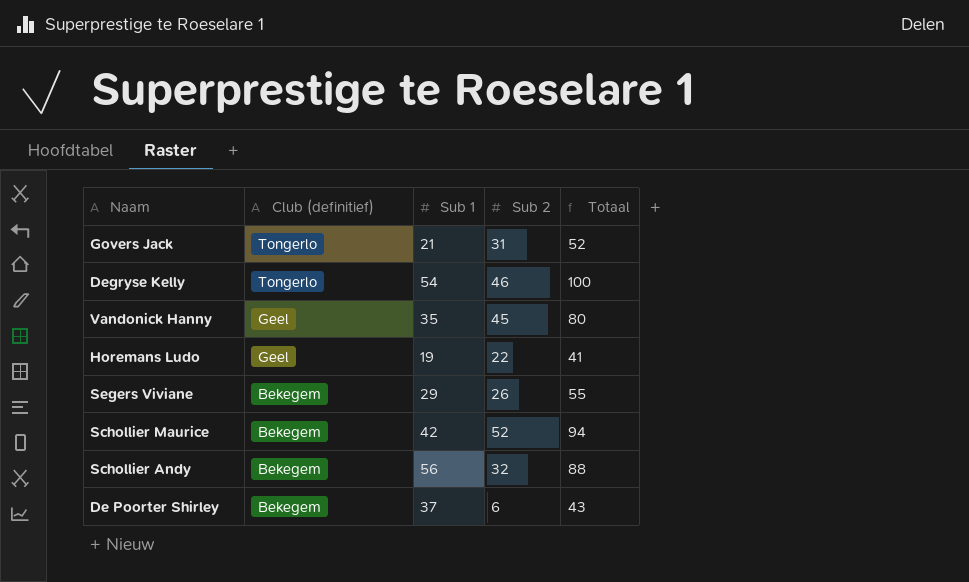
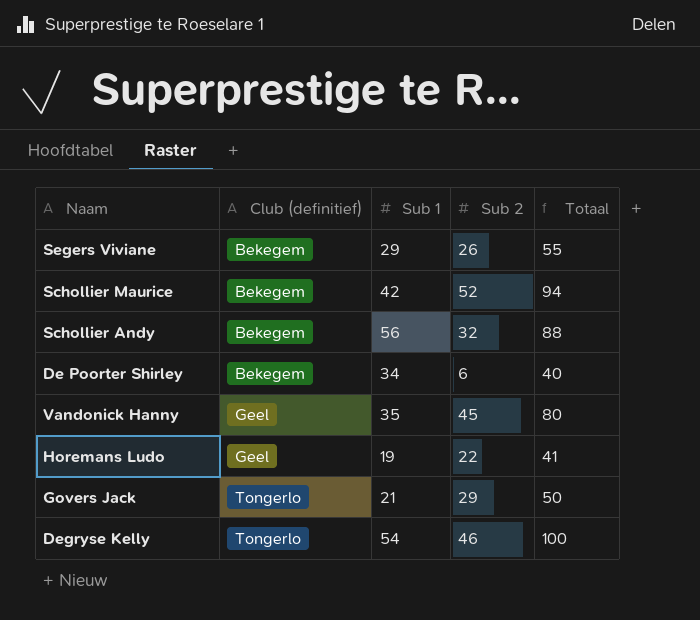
row order: Club (definitief) descending -> Club (definitief) ascending
De Poorter Shirley | Sub 1: 37 -> 34
De Poorter Shirley | Totaal: 43 -> 40
Govers Jack | Sub 2: 31 -> 29
Govers Jack | Totaal: 52 -> 50

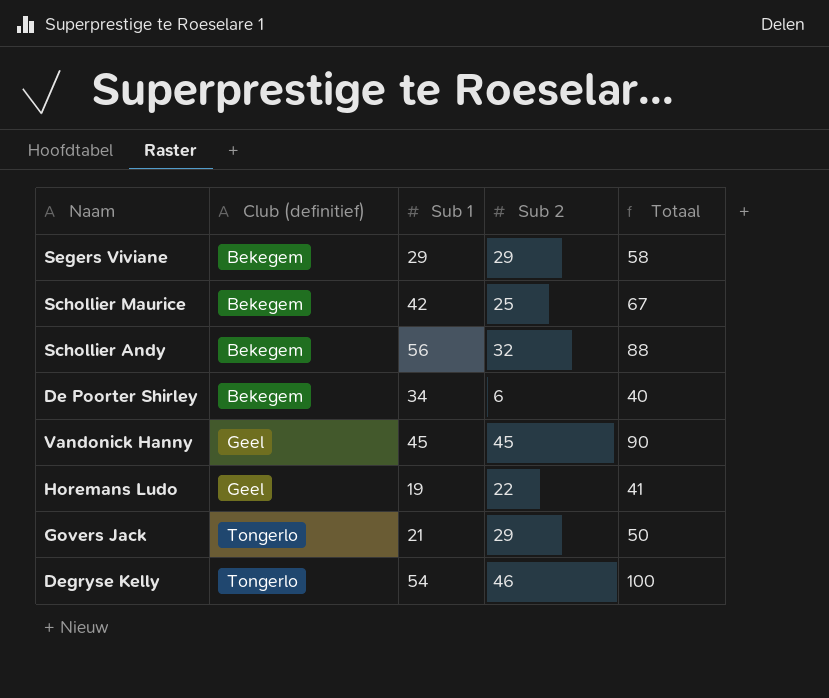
Segers Viviane | Sub 2: 26 -> 29
Segers Viviane | Totaal: 55 -> 58
Schollier Maurice | Sub 2: 52 -> 25
Schollier Maurice | Totaal: 94 -> 67
Vandonick Hanny | Sub 1: 35 -> 45
Vandonick Hanny | Totaal: 80 -> 90

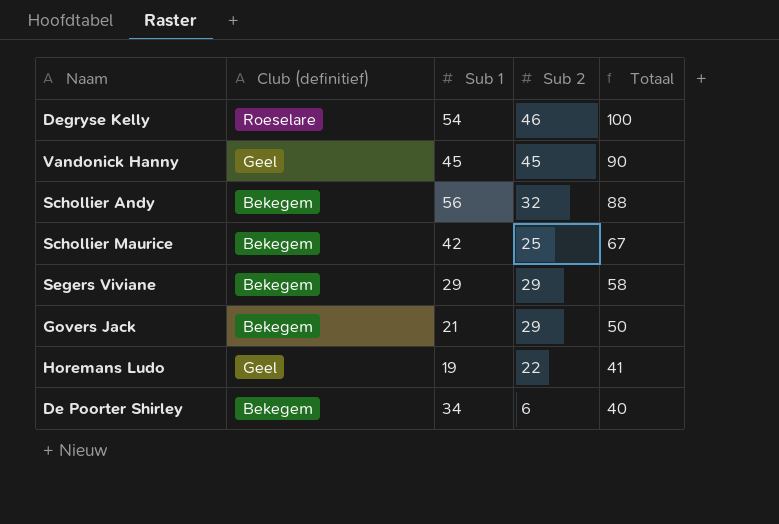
row order: Club (definitief) ascending -> Totaal descending
Degryse Kelly | Club (definitief): Tongerlo -> Roeselare
Govers Jack | Club (definitief): Tongerlo -> Bekegem

